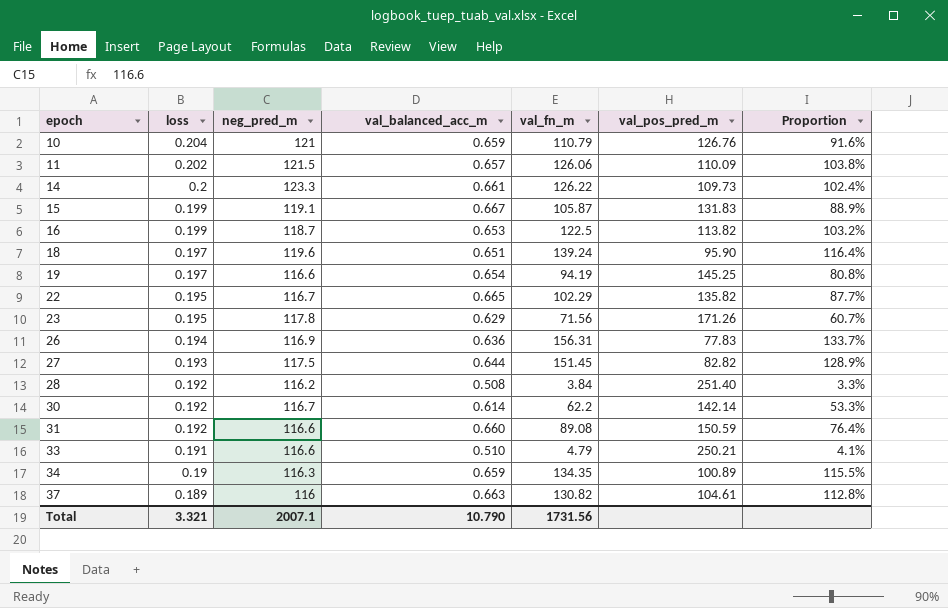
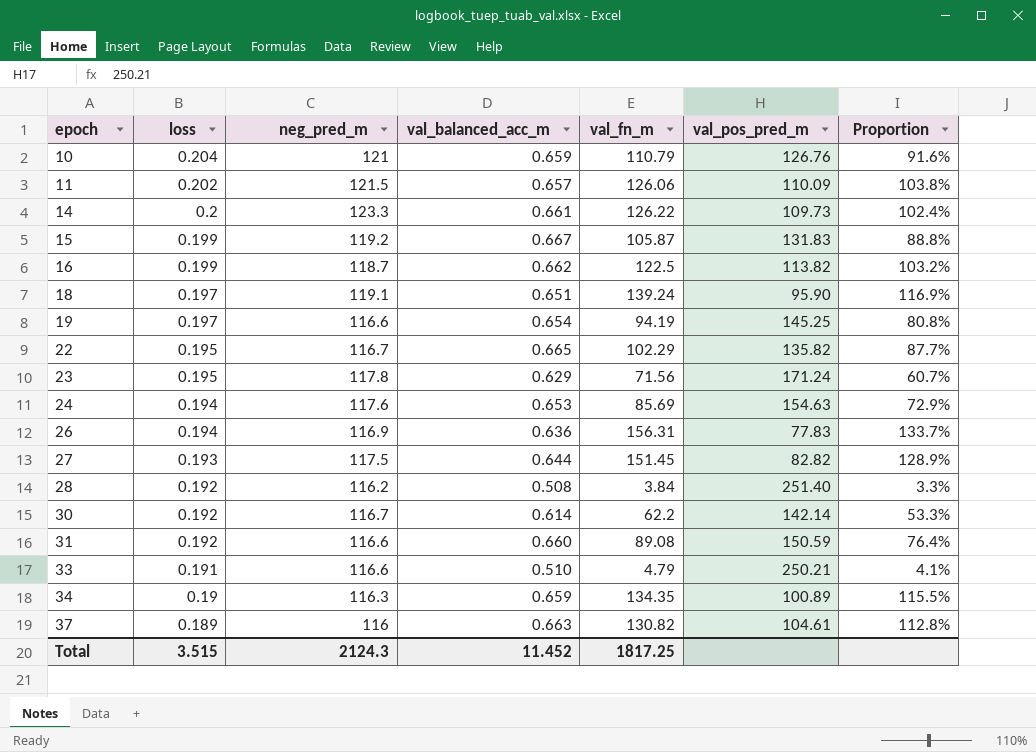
15 | neg_pred_m: 119.1 -> 119.2
15 | Proportion: 88.9% -> 88.8%
16 | val_balanced_acc_m: 0.653 -> 0.662
18 | neg_pred_m: 119.6 -> 119.1
18 | Proportion: 116.4% -> 116.9%
23 | val_pos_pred_m: 171.26 -> 171.24
row 24: none -> 0.194 | 117.6 | 0.653 | 85.69 | 154.63 | 72.9%
Total | loss: 3.321 -> 3.515
Total | neg_pred_m: 2007.1 -> 2124.3
Total | val_balanced_acc_m: 10.790 -> 11.452
Total | val_fn_m: 1731.56 -> 1817.25

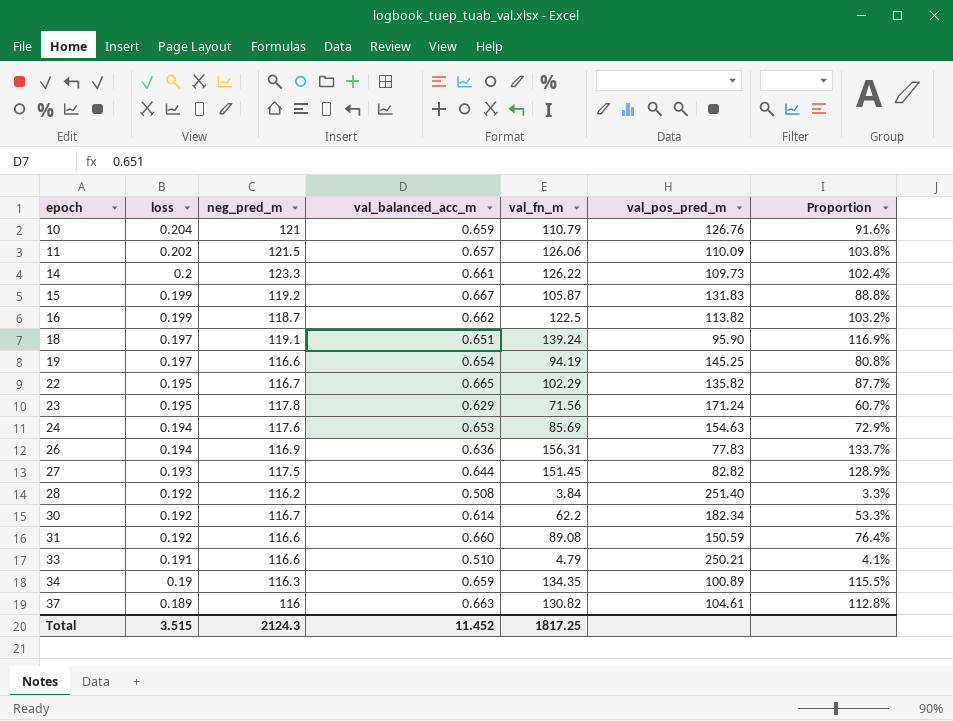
30 | val_pos_pred_m: 142.14 -> 182.34

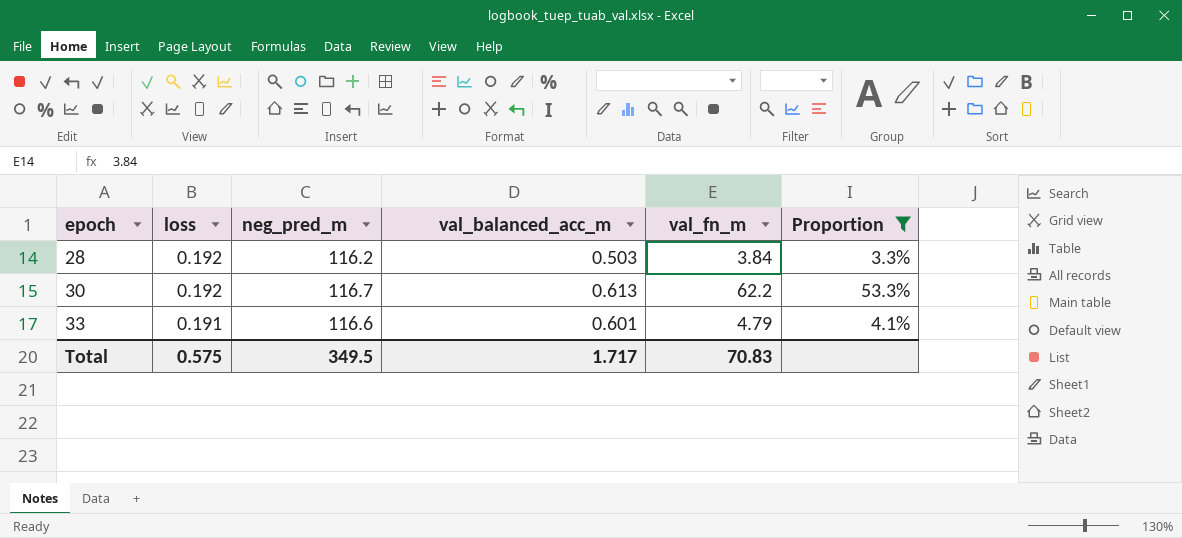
filter: none -> Proportion <= 53.3%
column val_pos_pred_m | position: 6 -> none
28 | val_balanced_acc_m: 0.508 -> 0.503
30 | val_balanced_acc_m: 0.614 -> 0.613
33 | val_balanced_acc_m: 0.510 -> 0.601
Total | loss: 3.515 -> 0.575
Total | neg_pred_m: 2124.3 -> 349.5
Total | val_balanced_acc_m: 11.452 -> 1.717
Total | val_fn_m: 1817.25 -> 70.83

